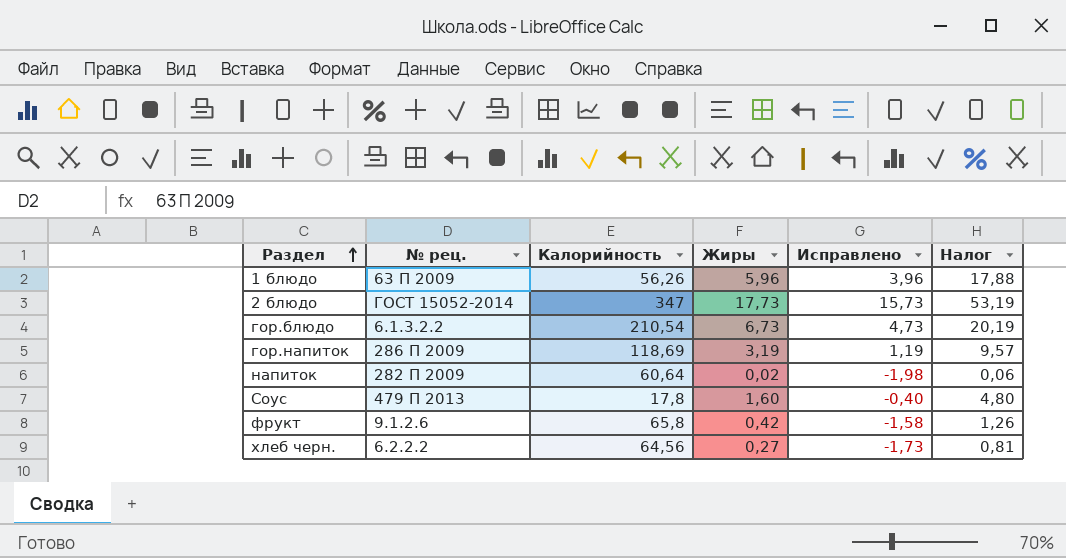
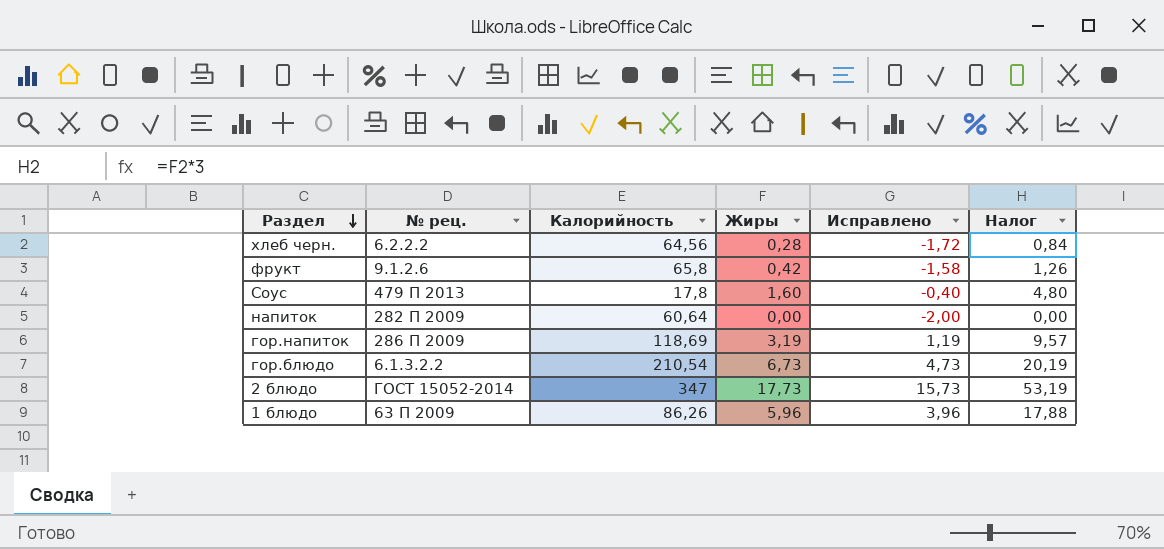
row order: Раздел ascending -> Раздел descending
хлеб черн. | Жиры: 0,27 -> 0,28
хлеб черн. | Исправлено: -1,73 -> -1,72
хлеб черн. | Налог: 0,81 -> 0,84
напиток | Жиры: 0,02 -> 0,00
напиток | Исправлено: -1,98 -> -2,00
напиток | Налог: 0,06 -> 0,00
1 блюдо | Калорийность: 56,26 -> 86,26

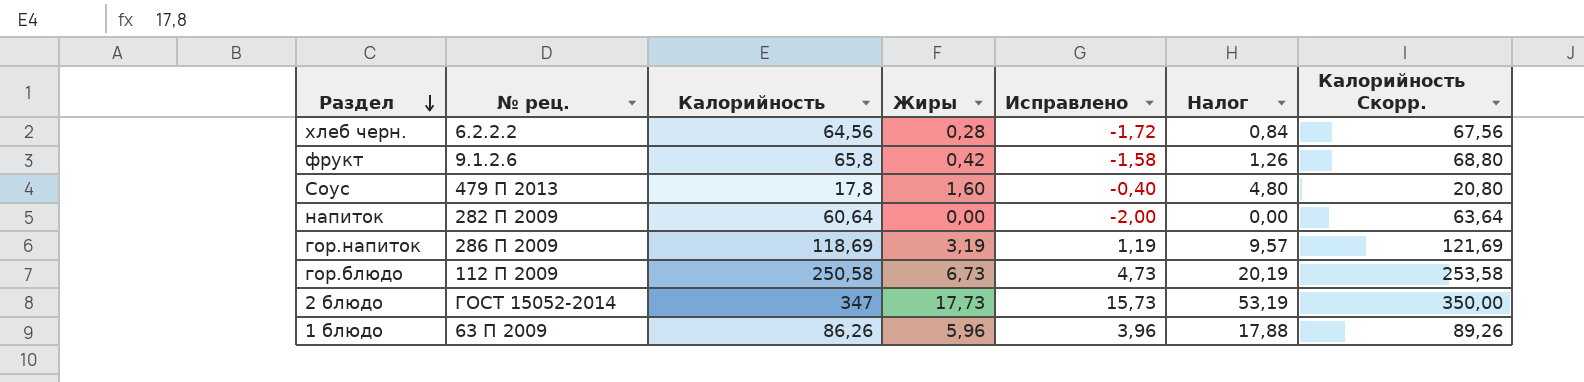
column Калорийность Скорр. | formula: none -> [Калорийность] + 3
гор.блюдо | № рец.: 6.1.3.2.2 -> 112 П 2009
гор.блюдо | Калорийность: 210,54 -> 250,58

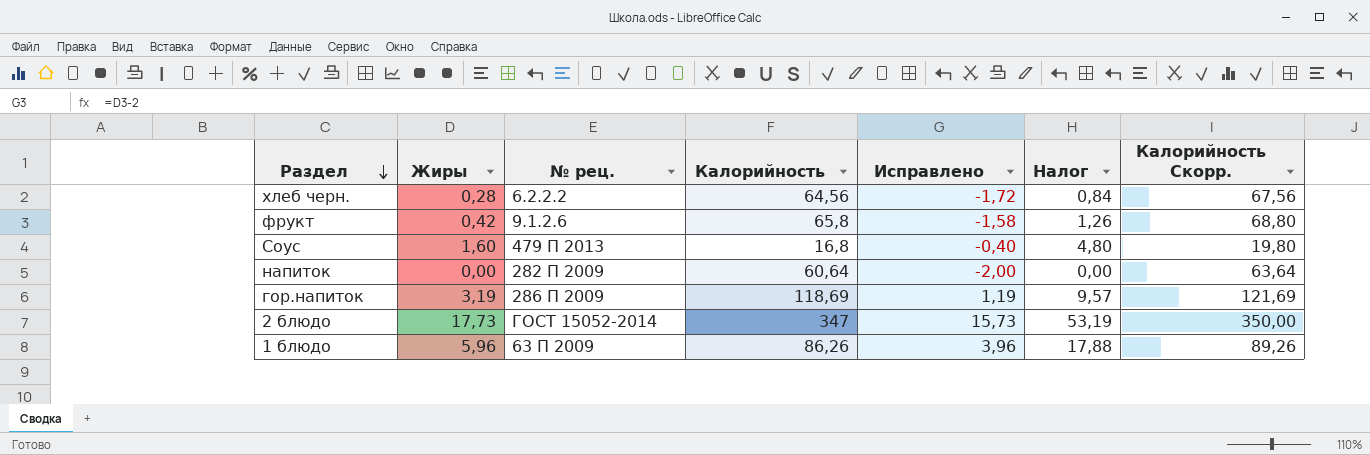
column Жиры | position: 4 -> 2
row гор.блюдо: 112 П 2009 | 250,58 | 6,73 | 4,73 | 20,19 | 253,58 -> none
Соус | Калорийность: 17,8 -> 16,8
Соус | Калорийность Скорр.: 20,80 -> 19,80

